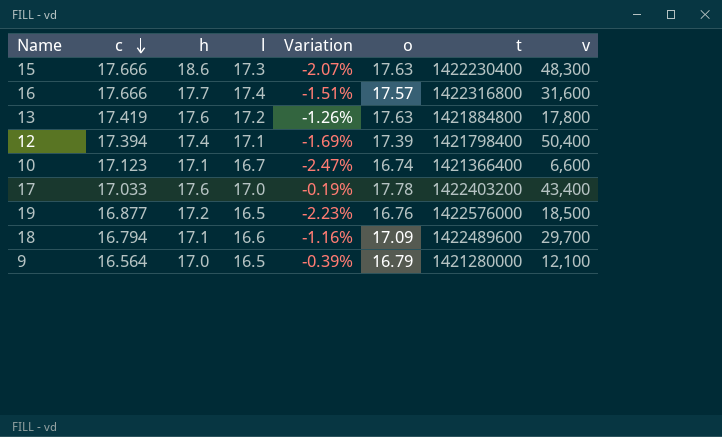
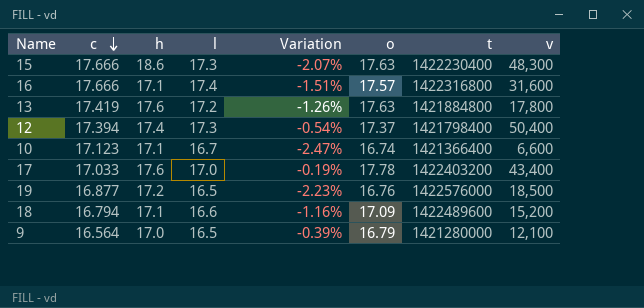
16 | h: 17.7 -> 17.1
12 | l: 17.1 -> 17.3
12 | Variation: -1.69% -> -0.54%
12 | o: 17.39 -> 17.37
18 | v: 29,700 -> 15,200

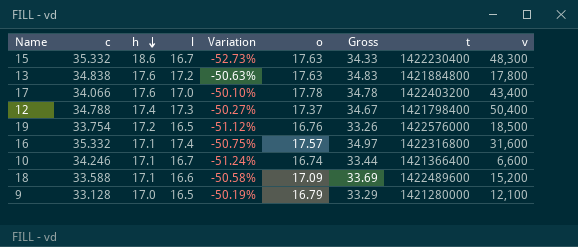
row order: c descending -> h descending
column Gross | formula: none -> [l] + [o]
15 | c: 17.666 -> 35.332
15 | l: 17.3 -> 16.7
15 | Variation: -2.07% -> -52.73%
13 | c: 17.419 -> 34.838
13 | Variation: -1.26% -> -50.63%
17 | c: 17.033 -> 34.066
17 | Variation: -0.19% -> -50.10%
12 | c: 17.394 -> 34.788
12 | Variation: -0.54% -> -50.27%
19 | c: 16.877 -> 33.754
19 | Variation: -2.23% -> -51.12%
16 | c: 17.666 -> 35.332
16 | Variation: -1.51% -> -50.75%
10 | c: 17.123 -> 34.246
10 | Variation: -2.47% -> -51.24%
18 | c: 16.794 -> 33.588
18 | Variation: -1.16% -> -50.58%
9 | c: 16.564 -> 33.128
9 | Variation: -0.39% -> -50.19%

